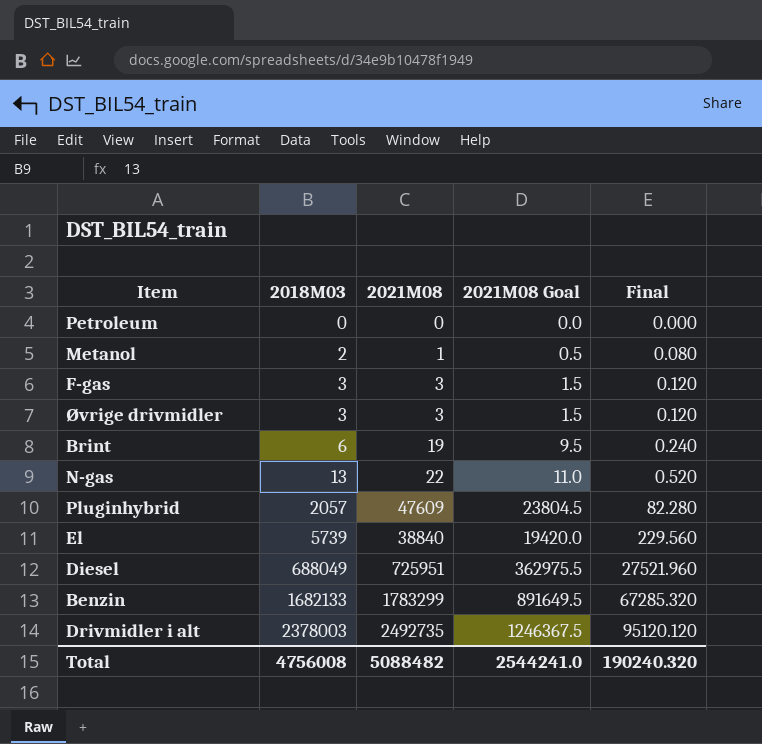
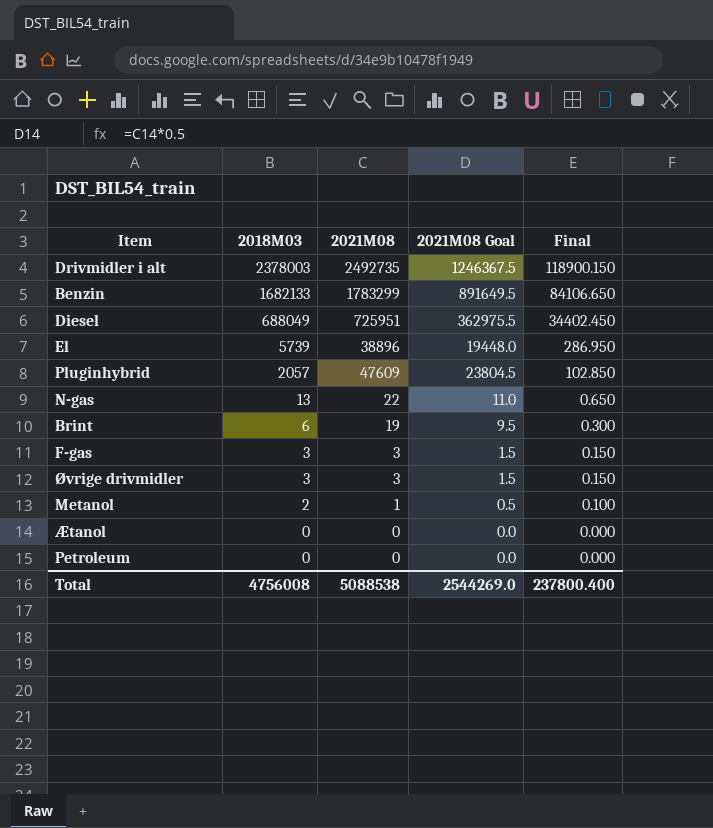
row order: 2018M03 ascending -> 2018M03 descending
column Final | formula: [2018M03] * 0.04 -> [2018M03] * 0.05
El | 2021M08: 38840 -> 38896
El | 2021M08 Goal: 19420.0 -> 19448.0
row Ætanol: none -> 0 | 0 | 0.0 | 0.000
Total | 2021M08: 5088482 -> 5088538
Total | 2021M08 Goal: 2544241.0 -> 2544269.0
Total | Final: 190240.320 -> 237800.400

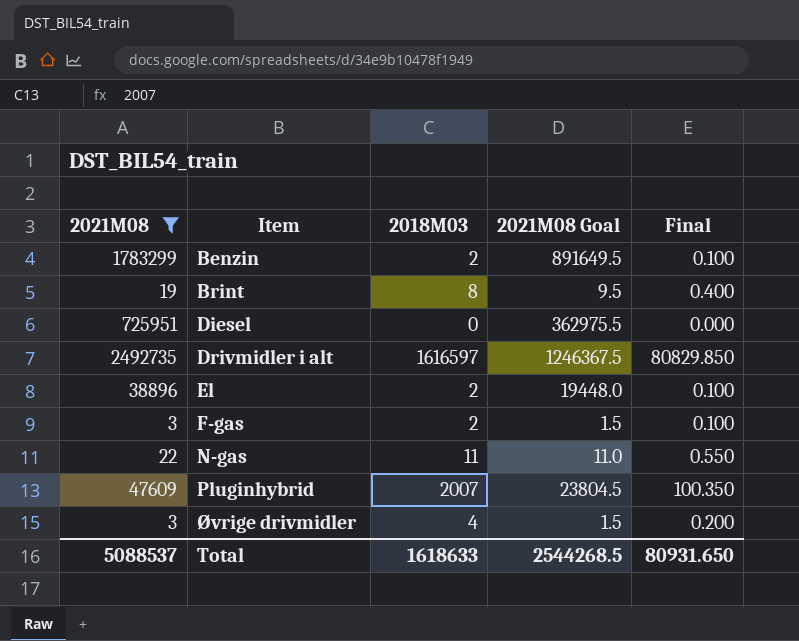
filter: none -> 2021M08 >= 3
row order: 2018M03 descending -> Item ascending
column 2021M08 | position: 3 -> 1
Benzin | 2018M03: 1682133 -> 2
Benzin | Final: 84106.650 -> 0.100
Brint | 2018M03: 6 -> 8
Brint | Final: 0.300 -> 0.400
Diesel | 2018M03: 688049 -> 0
Diesel | Final: 34402.450 -> 0.000
Drivmidler i alt | 2018M03: 2378003 -> 1616597
Drivmidler i alt | Final: 118900.150 -> 80829.850
El | 2018M03: 5739 -> 2
El | Final: 286.950 -> 0.100
F-gas | 2018M03: 3 -> 2
F-gas | Final: 0.150 -> 0.100
N-gas | 2018M03: 13 -> 11
N-gas | Final: 0.650 -> 0.550
Pluginhybrid | 2018M03: 2057 -> 2007
Pluginhybrid | Final: 102.850 -> 100.350
Øvrige drivmidler | 2018M03: 3 -> 4
Øvrige drivmidler | Final: 0.150 -> 0.200
Total | 2021M08: 5088538 -> 5088537
Total | 2018M03: 4756008 -> 1618633
Total | 2021M08 Goal: 2544269.0 -> 2544268.5
Total | Final: 237800.400 -> 80931.650

